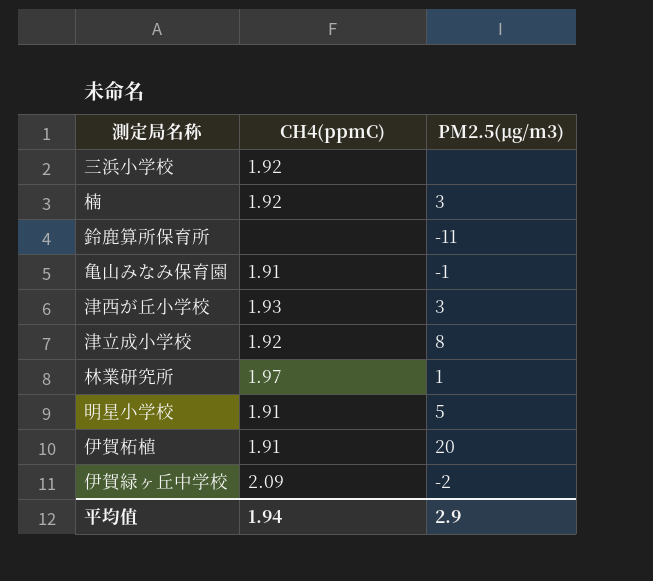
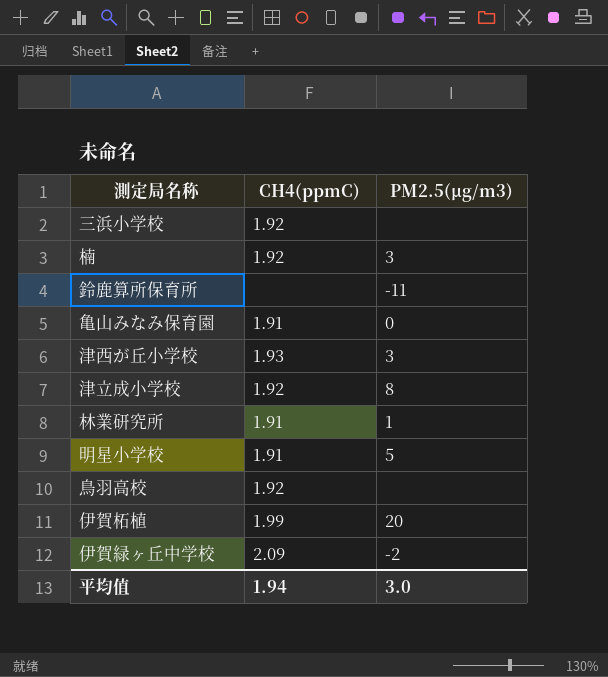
亀山みなみ保育園 | PM2.5(μg/m3): -1 -> 0
林業研究所 | CH4(ppmC): 1.97 -> 1.91
row 鳥羽高校: none -> 1.92 | none
伊賀柘植 | CH4(ppmC): 1.91 -> 1.99
平均值 | PM2.5(μg/m3): 2.9 -> 3.0

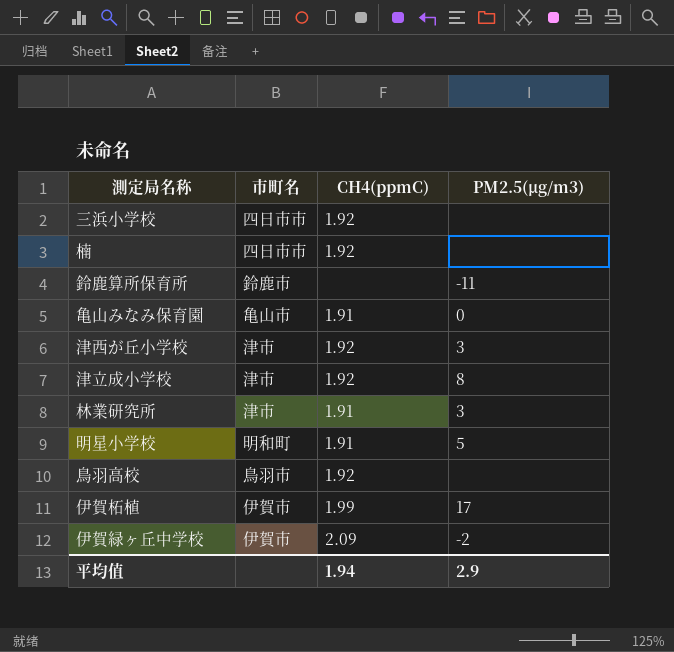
column 市町名 | position: none -> 2
楠 | PM2.5(μg/m3): 3 -> none
津西が丘小学校 | CH4(ppmC): 1.93 -> 1.92
林業研究所 | PM2.5(μg/m3): 1 -> 3
伊賀柘植 | PM2.5(μg/m3): 20 -> 17
平均值 | PM2.5(μg/m3): 3.0 -> 2.9

